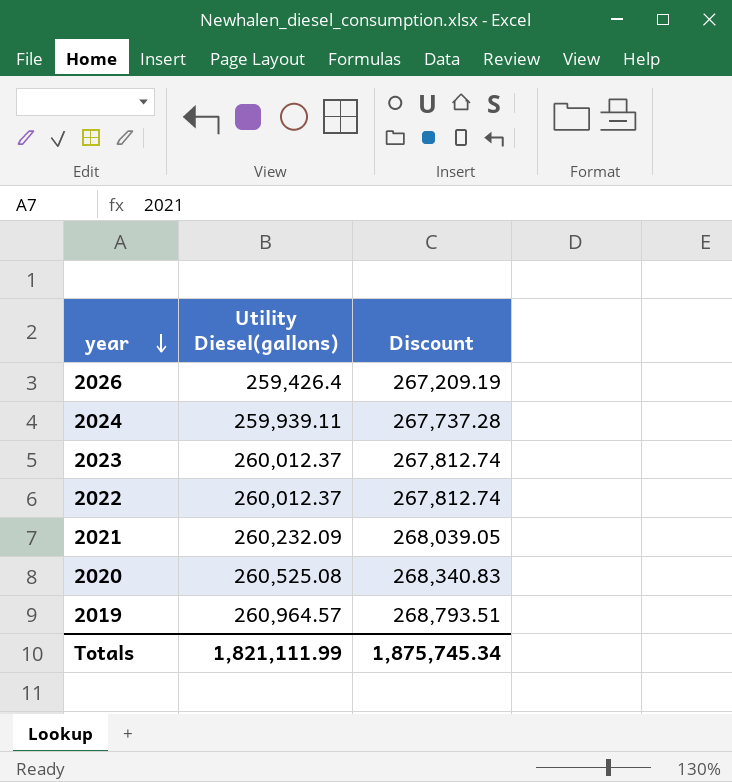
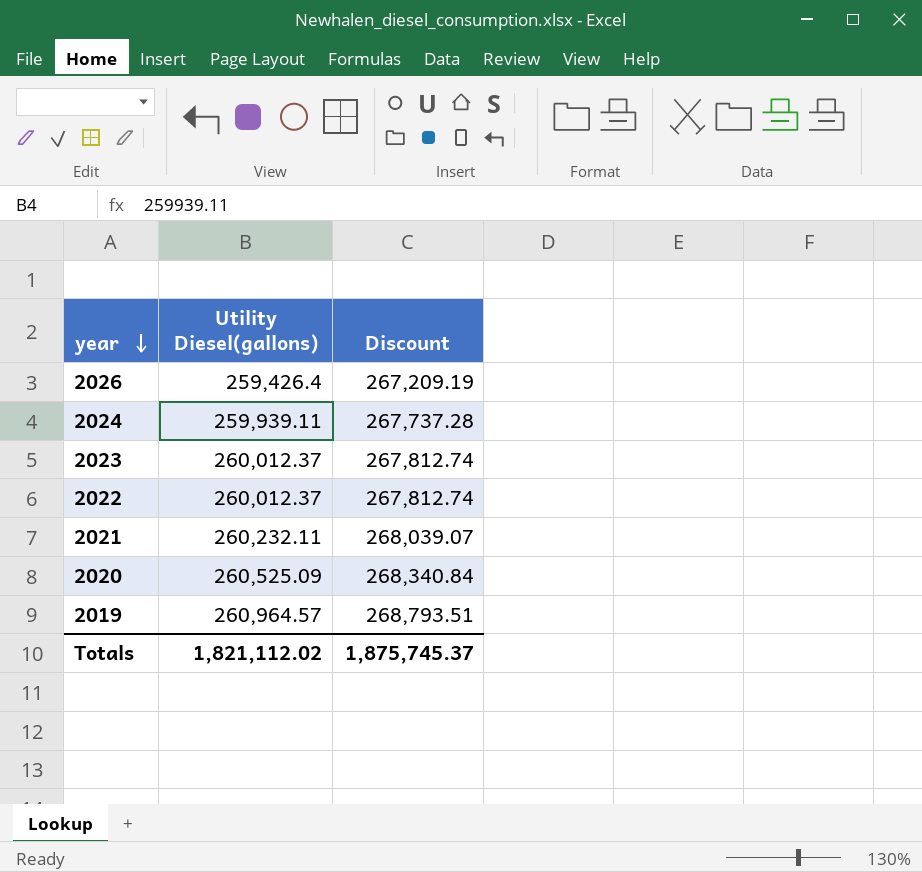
2021 | Utility Diesel(gallons): 260,232.09 -> 260,232.11
2021 | Discount: 268,039.05 -> 268,039.07
2020 | Utility Diesel(gallons): 260,525.08 -> 260,525.09
2020 | Discount: 268,340.83 -> 268,340.84
Totals | Utility Diesel(gallons): 1,821,111.99 -> 1,821,112.02
Totals | Discount: 1,875,745.34 -> 1,875,745.37

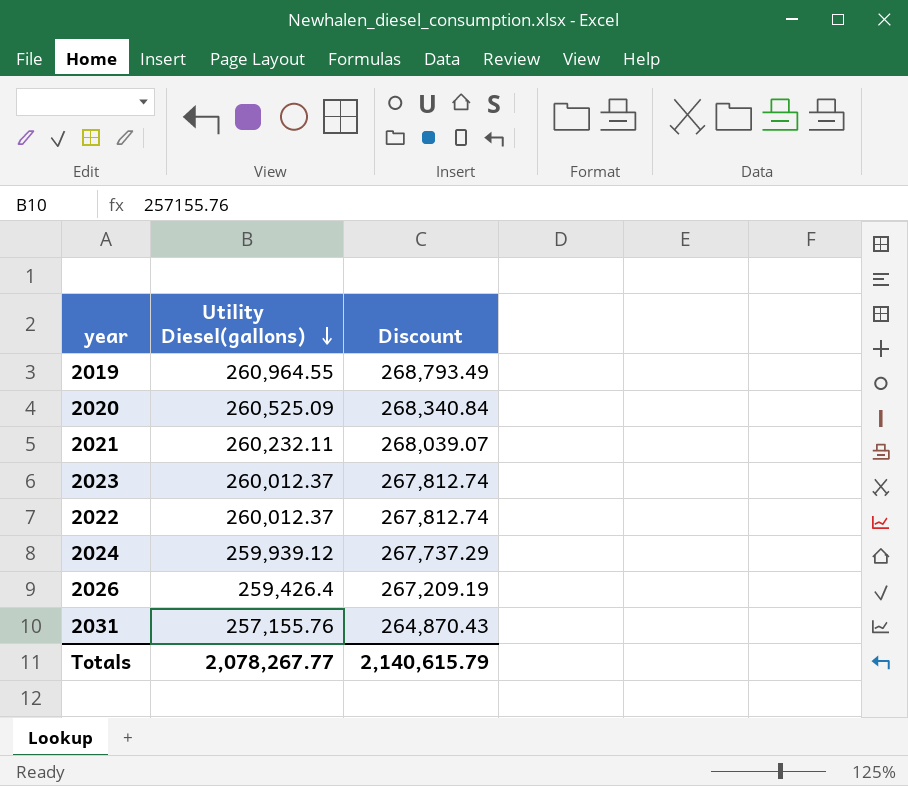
row order: year descending -> Utility Diesel(gallons) descending
2019 | Utility Diesel(gallons): 260,964.57 -> 260,964.55
2019 | Discount: 268,793.51 -> 268,793.49
2024 | Utility Diesel(gallons): 259,939.11 -> 259,939.12
2024 | Discount: 267,737.28 -> 267,737.29
row 2031: none -> 257,155.76 | 264,870.43
Totals | Utility Diesel(gallons): 1,821,112.02 -> 2,078,267.77
Totals | Discount: 1,875,745.37 -> 2,140,615.79

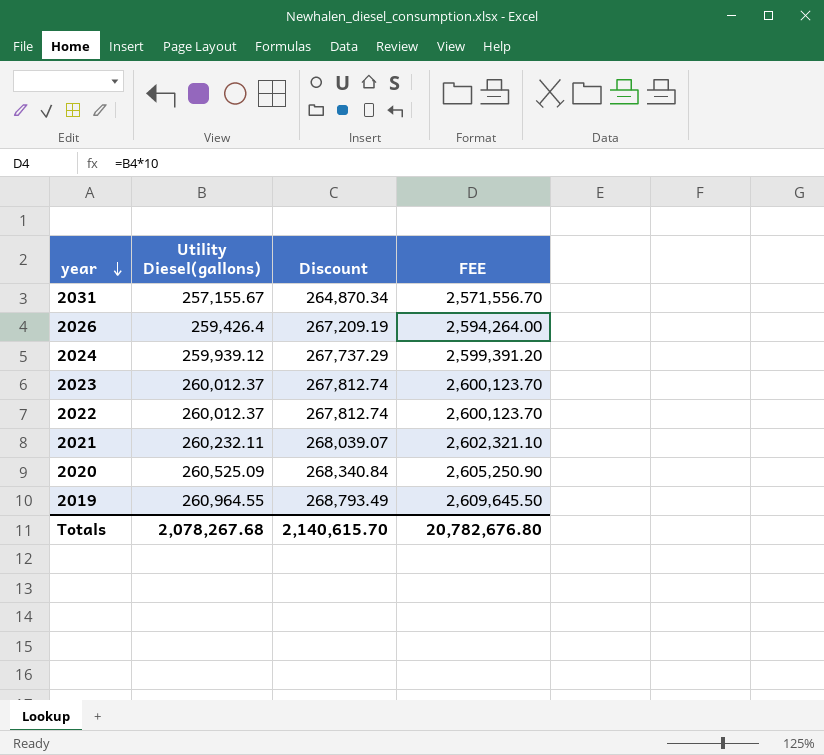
row order: Utility Diesel(gallons) descending -> year descending
column FEE | formula: none -> [Utility Diesel(gallons)] * 10
2031 | Utility Diesel(gallons): 257,155.76 -> 257,155.67
2031 | Discount: 264,870.43 -> 264,870.34
Totals | Utility Diesel(gallons): 2,078,267.77 -> 2,078,267.68
Totals | Discount: 2,140,615.79 -> 2,140,615.70

